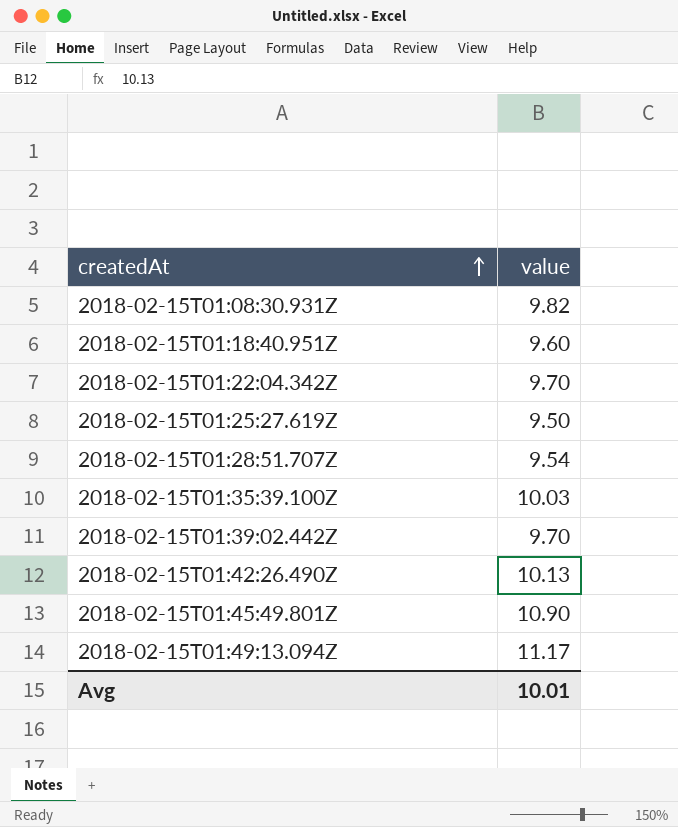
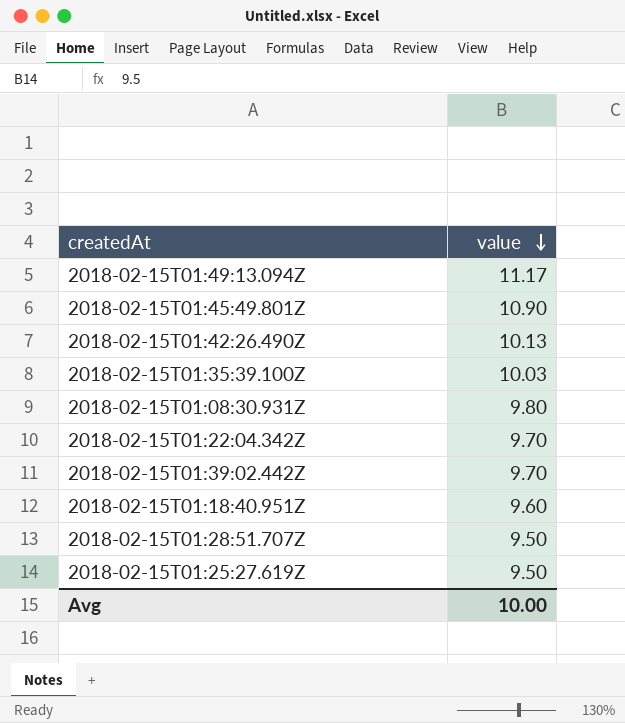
row order: createdAt ascending -> value descending
2018-02-15T01:08:30.931Z | value: 9.82 -> 9.80
2018-02-15T01:28:51.707Z | value: 9.54 -> 9.50
Avg | value: 10.01 -> 10.00

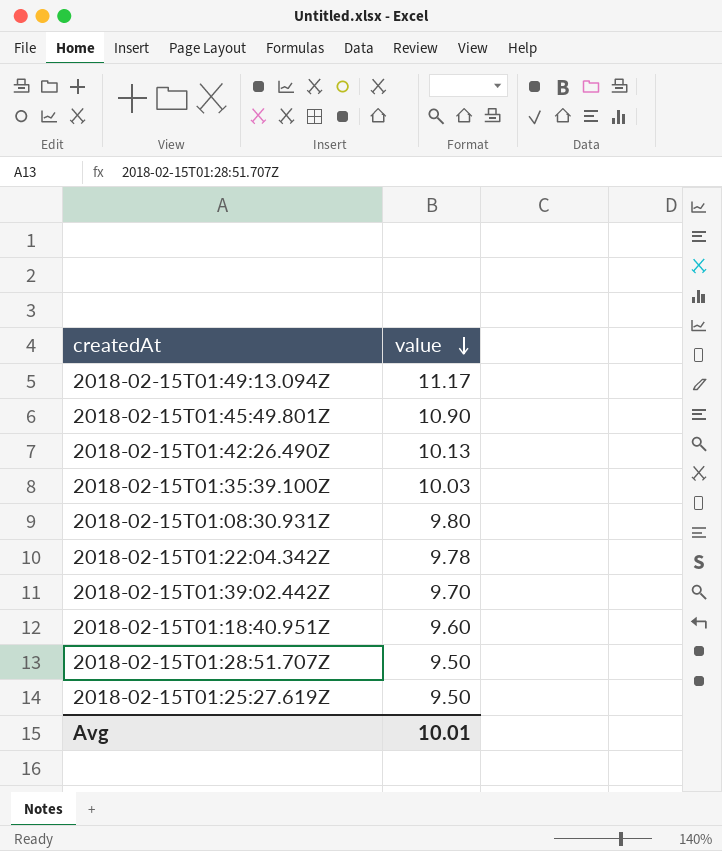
2018-02-15T01:22:04.342Z | value: 9.70 -> 9.78
Avg | value: 10.00 -> 10.01

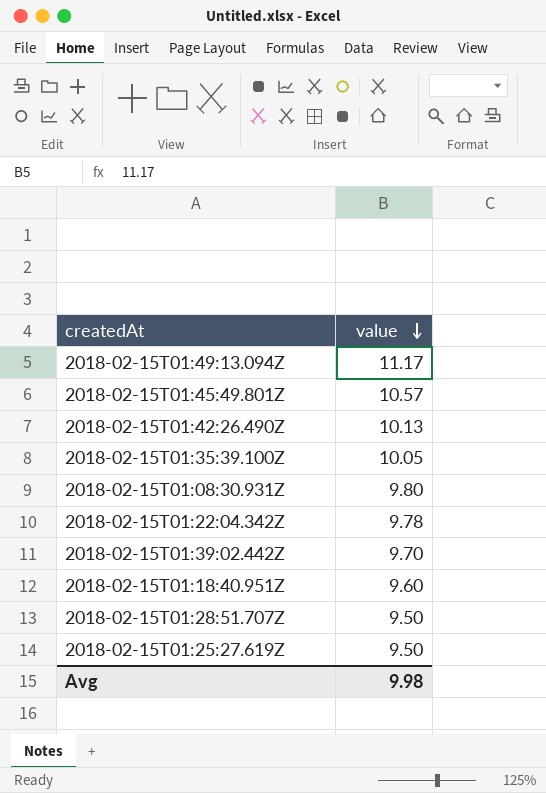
2018-02-15T01:45:49.801Z | value: 10.90 -> 10.57
2018-02-15T01:35:39.100Z | value: 10.03 -> 10.05
Avg | value: 10.01 -> 9.98

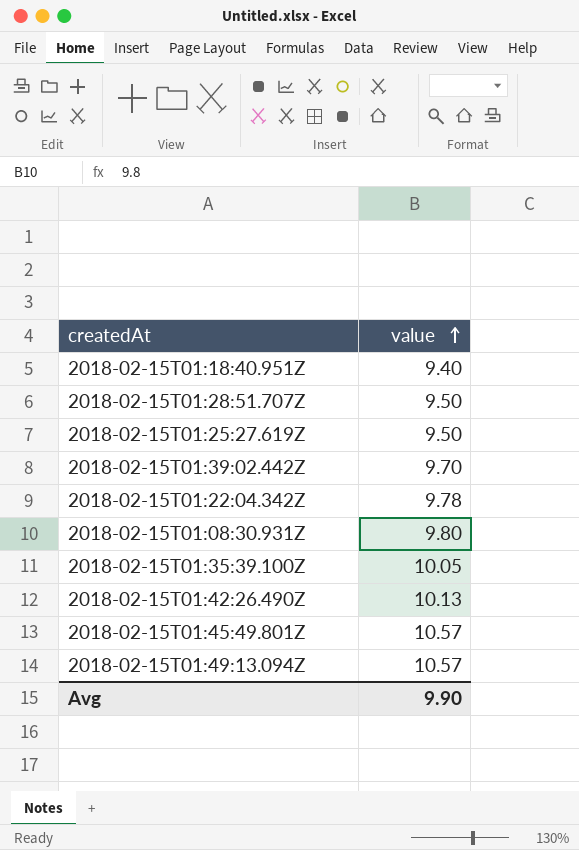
row order: value descending -> value ascending
2018-02-15T01:18:40.951Z | value: 9.60 -> 9.40
2018-02-15T01:49:13.094Z | value: 11.17 -> 10.57
Avg | value: 9.98 -> 9.90

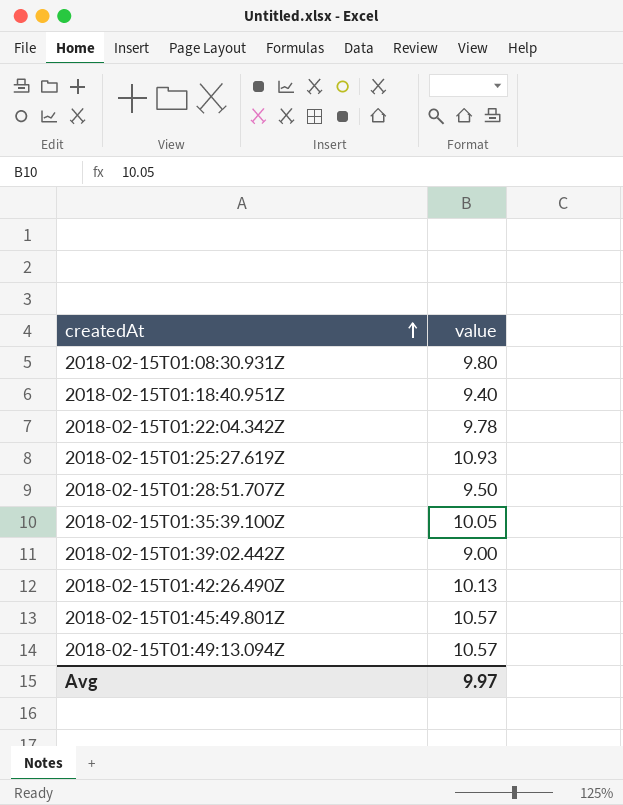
row order: value ascending -> createdAt ascending
2018-02-15T01:25:27.619Z | value: 9.50 -> 10.93
2018-02-15T01:39:02.442Z | value: 9.70 -> 9.00
Avg | value: 9.90 -> 9.97

